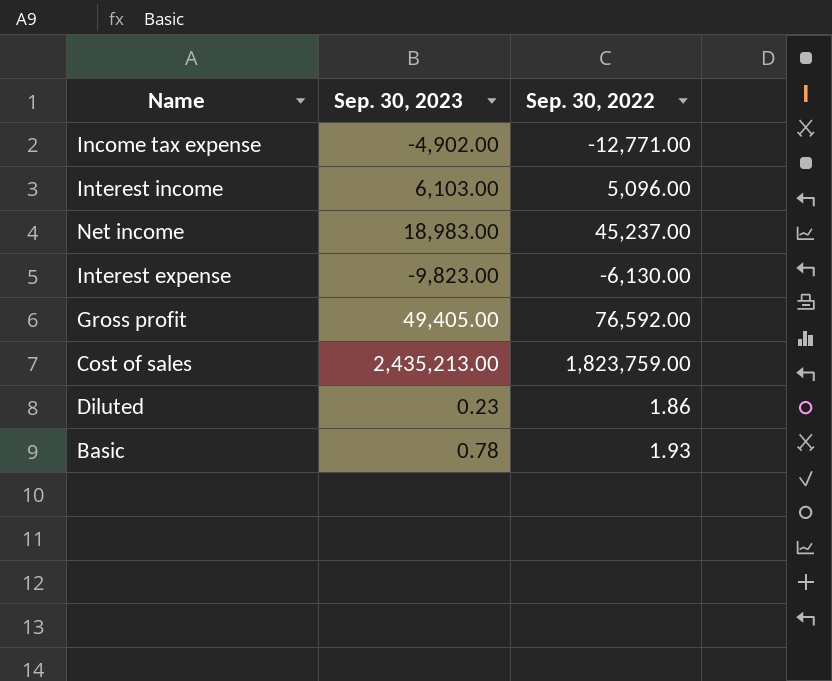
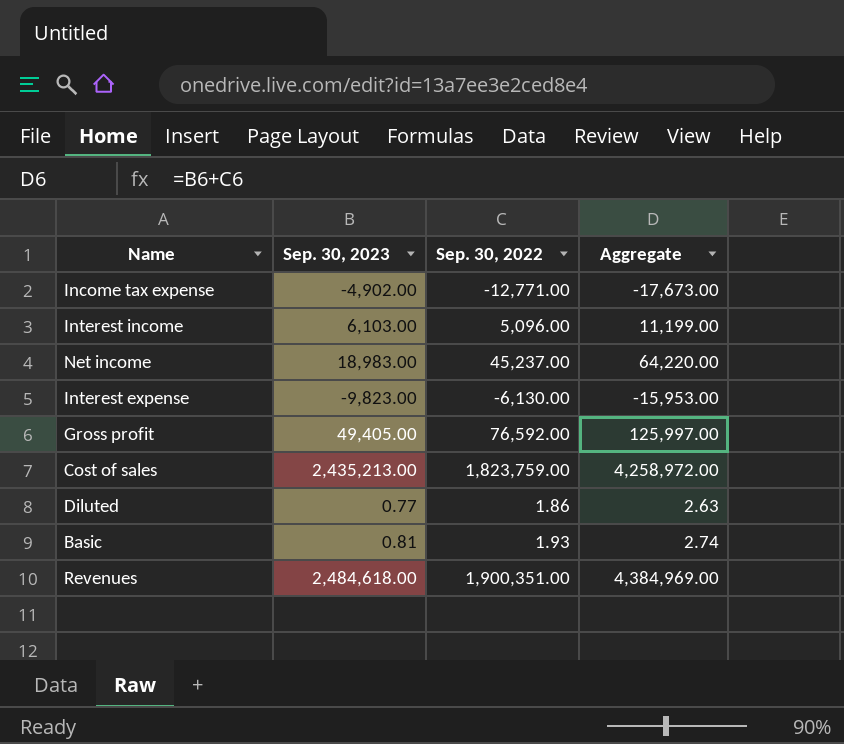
column Aggregate | formula: none -> [Sep. 30, 2023] + [Sep. 30, 2022]
Diluted | Sep. 30, 2023: 0.23 -> 0.77
Basic | Sep. 30, 2023: 0.78 -> 0.81
row Revenues: none -> 2,484,618.00 | 1,900,351.00 | 4,384,969.00

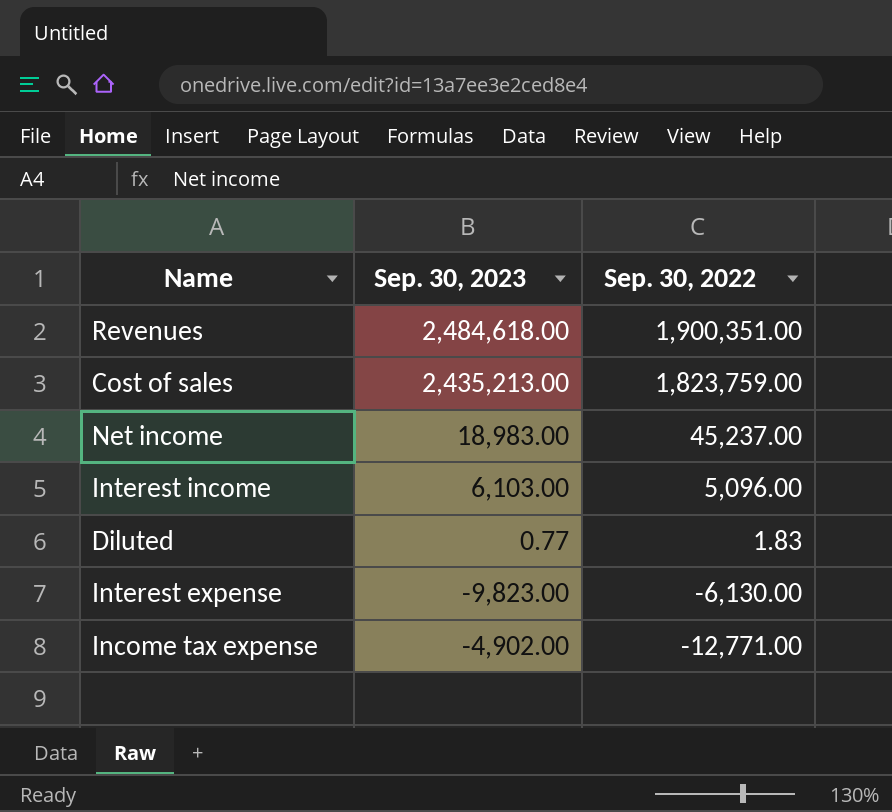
row order: none -> Sep. 30, 2022 descending
column Aggregate | formula: [Sep. 30, 2023] + [Sep. 30, 2022] -> none
row Gross profit: 49,405.00 | 76,592.00 | 125,997.00 -> none
row Basic: 0.81 | 1.93 | 2.74 -> none
Diluted | Sep. 30, 2022: 1.86 -> 1.83

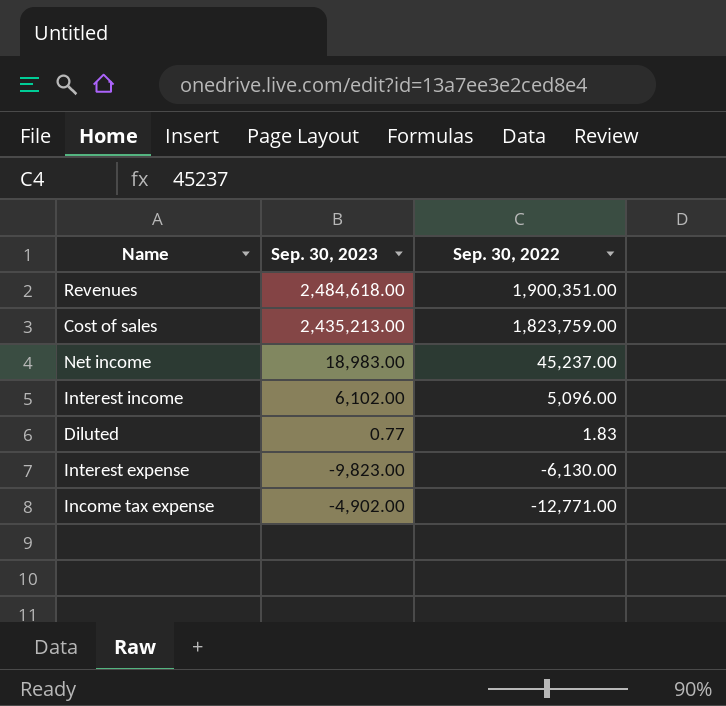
Interest income | Sep. 30, 2023: 6,103.00 -> 6,102.00

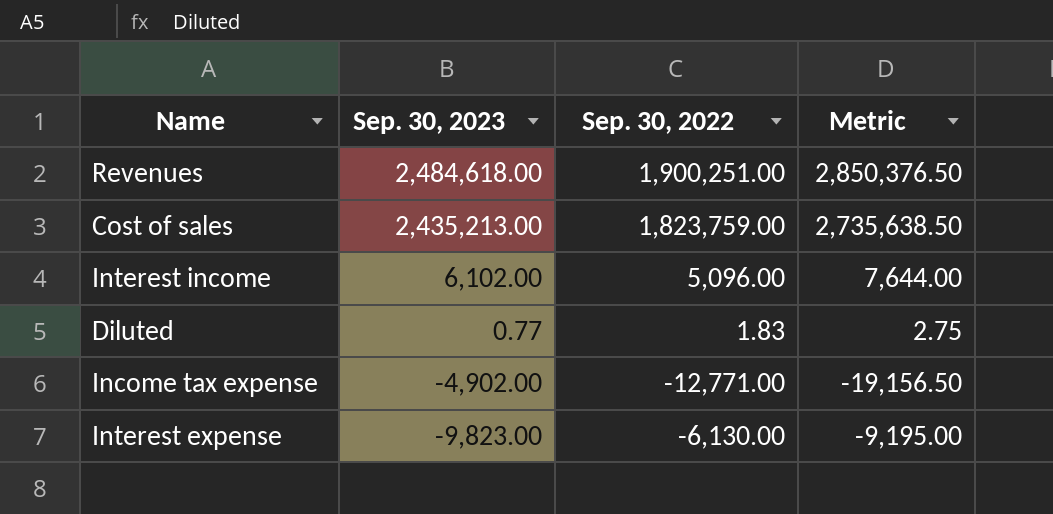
row order: Sep. 30, 2022 descending -> Sep. 30, 2023 descending
column Metric | formula: none -> [Sep. 30, 2022] * 1.5
row Net income: 18,983.00 | 45,237.00 -> none
Revenues | Sep. 30, 2022: 1,900,351.00 -> 1,900,251.00

